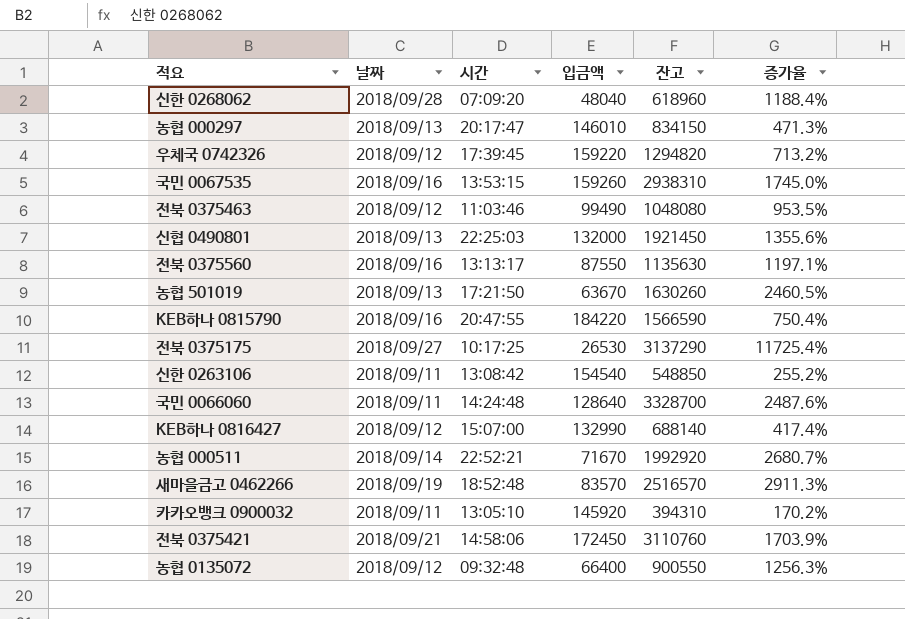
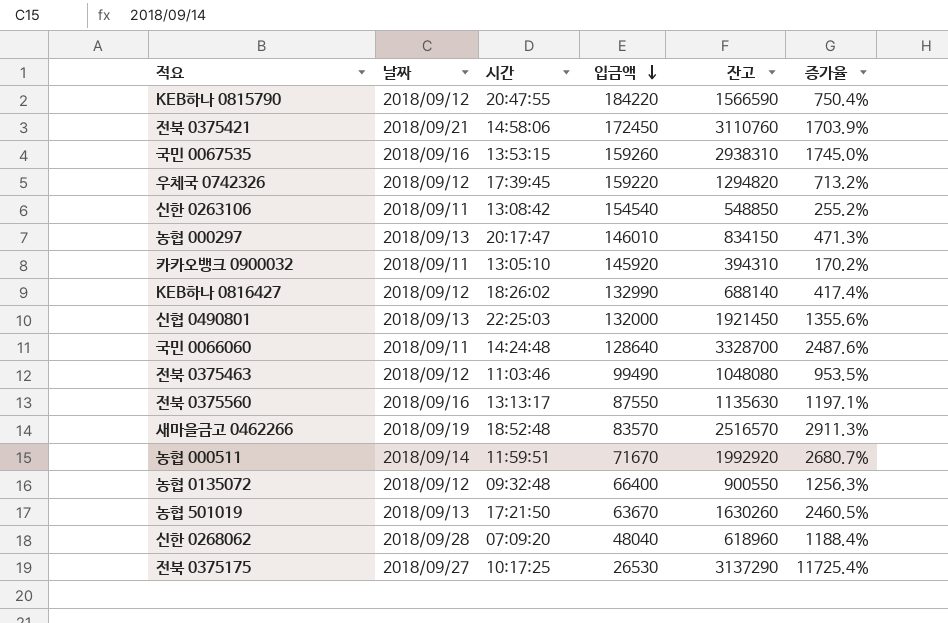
row order: none -> 입금액 descending
KEB하나 0815790 | 날짜: 2018/09/16 -> 2018/09/12
KEB하나 0816427 | 시간: 15:07:00 -> 18:26:02
농협 000511 | 시간: 22:52:21 -> 11:59:51

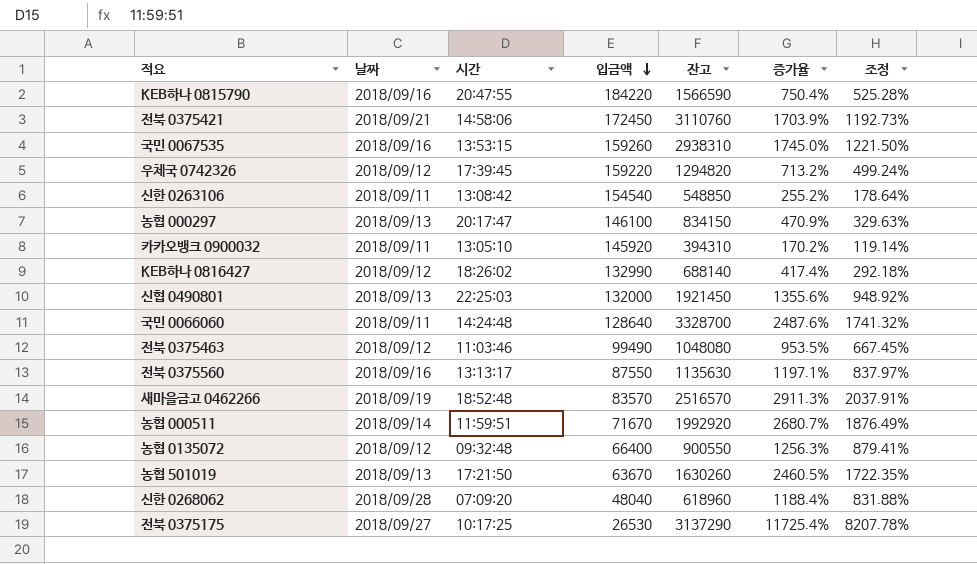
column 조정 | formula: none -> [증가율] * 0.7
KEB하나 0815790 | 날짜: 2018/09/12 -> 2018/09/16
농협 000297 | 입금액: 146010 -> 146100
농협 000297 | 증가율: 471.3% -> 470.9%

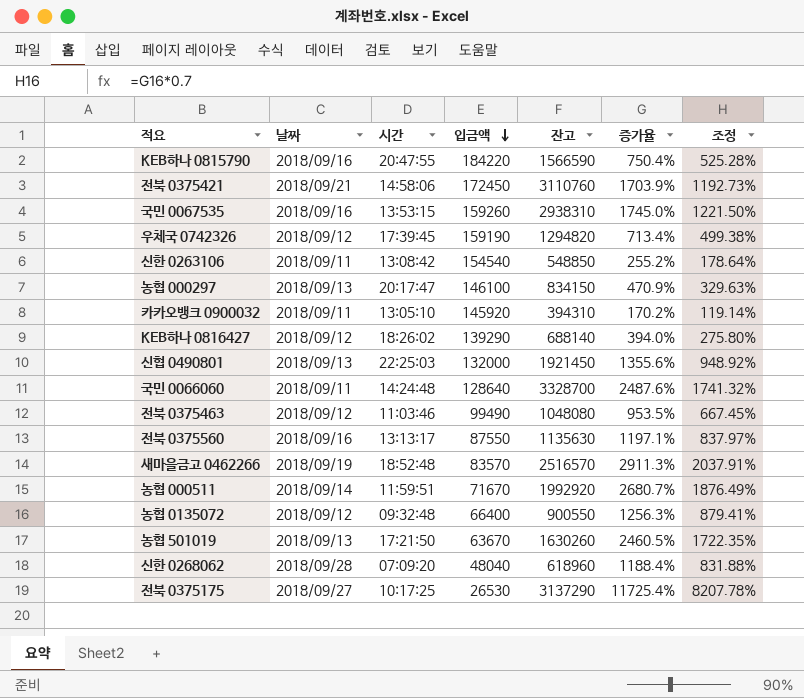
우체국 0742326 | 입금액: 159220 -> 159190
우체국 0742326 | 증가율: 713.2% -> 713.4%
우체국 0742326 | 조정: 499.24% -> 499.38%
KEB하나 0816427 | 입금액: 132990 -> 139290
KEB하나 0816427 | 증가율: 417.4% -> 394.0%
KEB하나 0816427 | 조정: 292.18% -> 275.80%

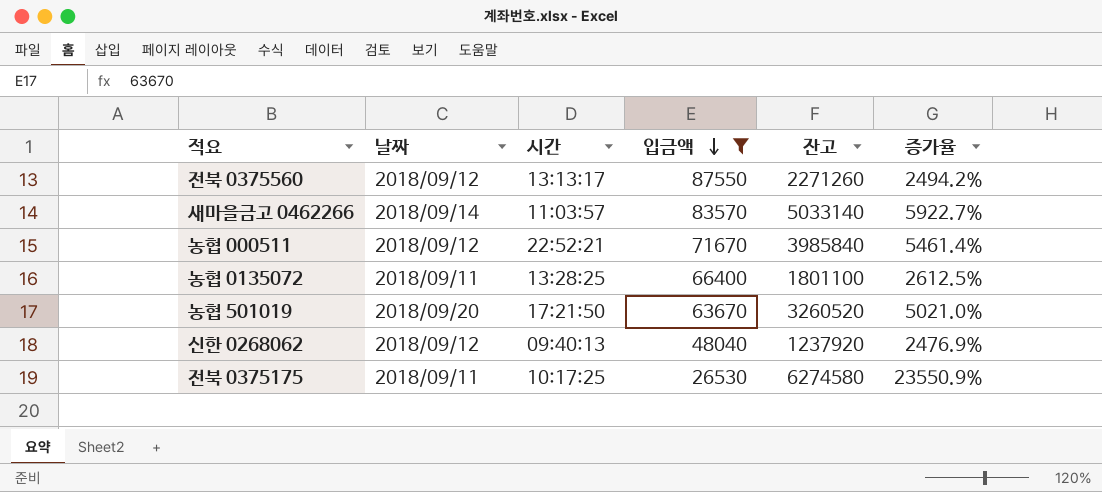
filter: none -> 입금액 <= 87550
column 조정 | formula: [증가율] * 0.7 -> none
전북 0375560 | 날짜: 2018/09/16 -> 2018/09/12
전북 0375560 | 잔고: 1135630 -> 2271260
전북 0375560 | 증가율: 1197.1% -> 2494.2%
새마을금고 0462266 | 날짜: 2018/09/19 -> 2018/09/14
새마을금고 0462266 | 시간: 18:52:48 -> 11:03:57
새마을금고 0462266 | 잔고: 2516570 -> 5033140
새마을금고 0462266 | 증가율: 2911.3% -> 5922.7%
농협 000511 | 날짜: 2018/09/14 -> 2018/09/12
농협 000511 | 시간: 11:59:51 -> 22:52:21
농협 000511 | 잔고: 1992920 -> 3985840
농협 000511 | 증가율: 2680.7% -> 5461.4%
농협 0135072 | 날짜: 2018/09/12 -> 2018/09/11
농협 0135072 | 시간: 09:32:48 -> 13:28:25
농협 0135072 | 잔고: 900550 -> 1801100
농협 0135072 | 증가율: 1256.3% -> 2612.5%
농협 501019 | 날짜: 2018/09/13 -> 2018/09/20
농협 501019 | 잔고: 1630260 -> 3260520
농협 501019 | 증가율: 2460.5% -> 5021.0%
신한 0268062 | 날짜: 2018/09/28 -> 2018/09/12
신한 0268062 | 시간: 07:09:20 -> 09:40:13
신한 0268062 | 잔고: 618960 -> 1237920
신한 0268062 | 증가율: 1188.4% -> 2476.9%
전북 0375175 | 날짜: 2018/09/27 -> 2018/09/11
전북 0375175 | 잔고: 3137290 -> 6274580
전북 0375175 | 증가율: 11725.4% -> 23550.9%

